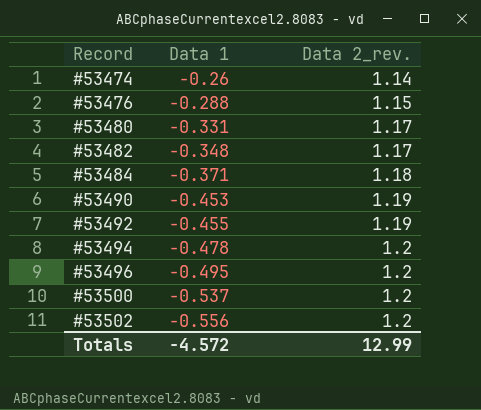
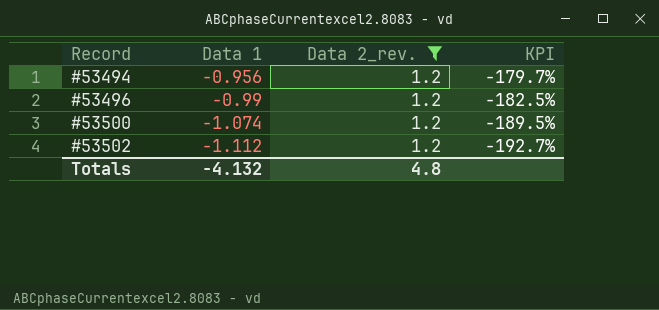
filter: none -> Data 2_rev. = 1.2
column KPI | formula: none -> ([Data 1] - [Data 2_rev.]) / [Data 2_rev.]
#53494 | Data 1: -0.478 -> -0.956
#53496 | Data 1: -0.495 -> -0.99
#53500 | Data 1: -0.537 -> -1.074
#53502 | Data 1: -0.556 -> -1.112
Totals | Data 1: -4.572 -> -4.132
Totals | Data 2_rev.: 12.99 -> 4.8

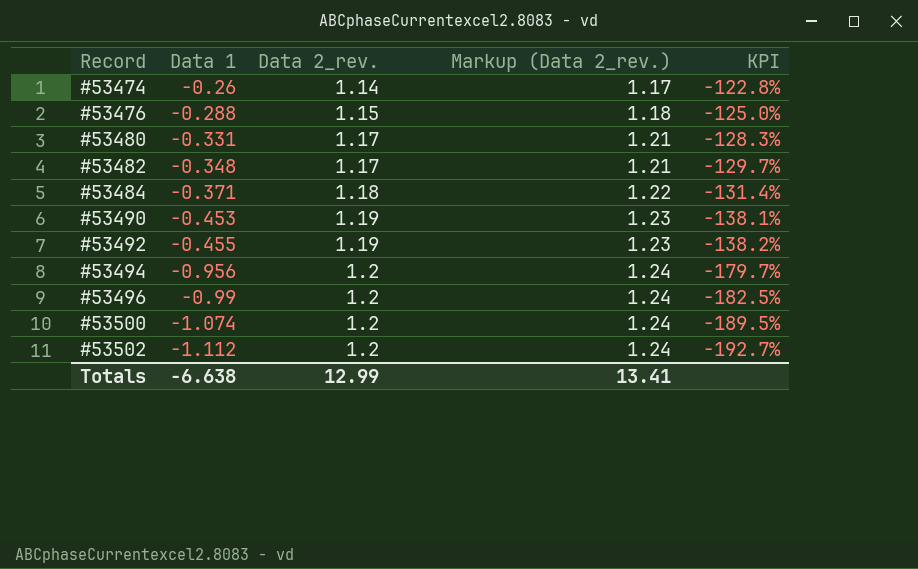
filter: Data 2_rev. = 1.2 -> none
column Markup (Data 2_rev.) | formula: none -> [Data 2_rev.] * 1.03
Totals | Data 1: -4.132 -> -6.638
Totals | Data 2_rev.: 4.8 -> 12.99

